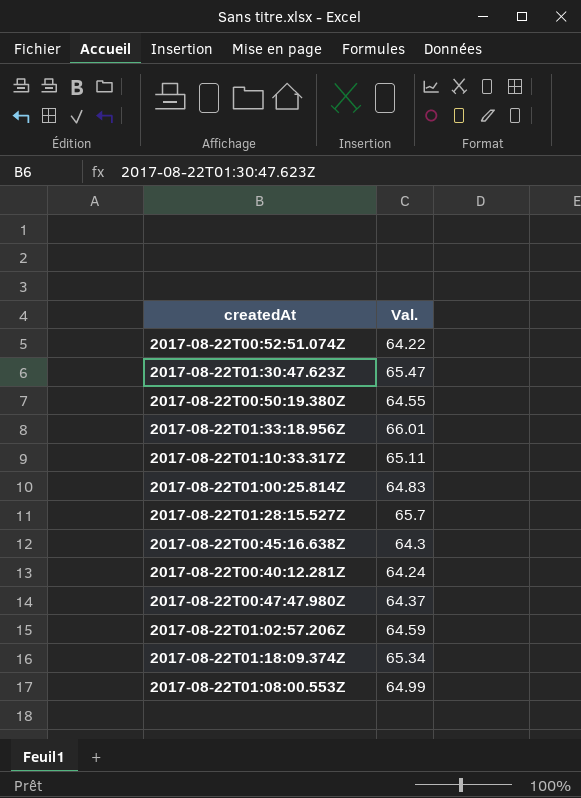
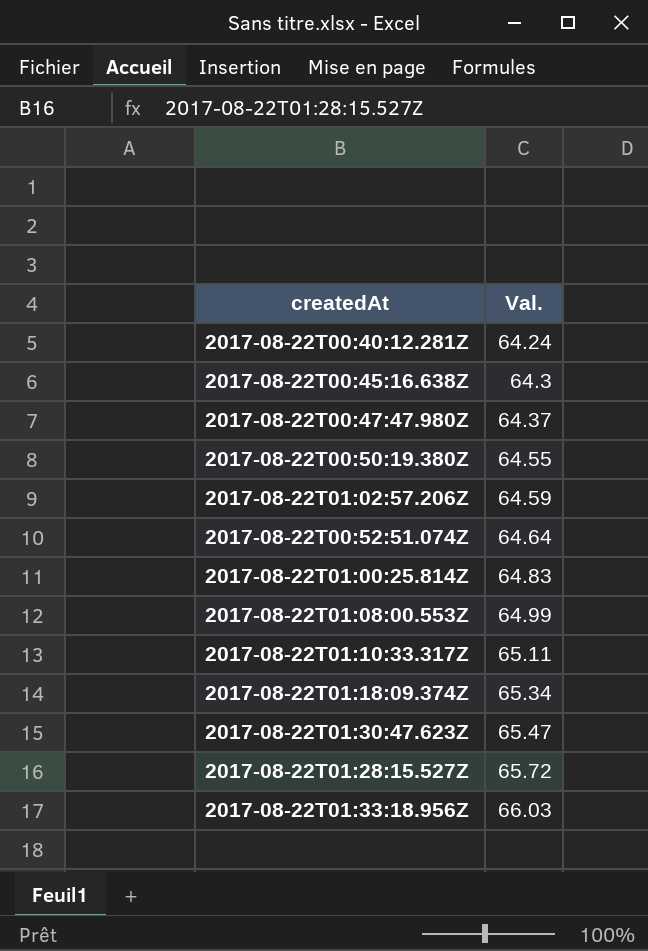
row order: none -> Val. ascending
2017-08-22T00:52:51.074Z | Val.: 64.22 -> 64.64
2017-08-22T01:28:15.527Z | Val.: 65.7 -> 65.72
2017-08-22T01:33:18.956Z | Val.: 66.01 -> 66.03

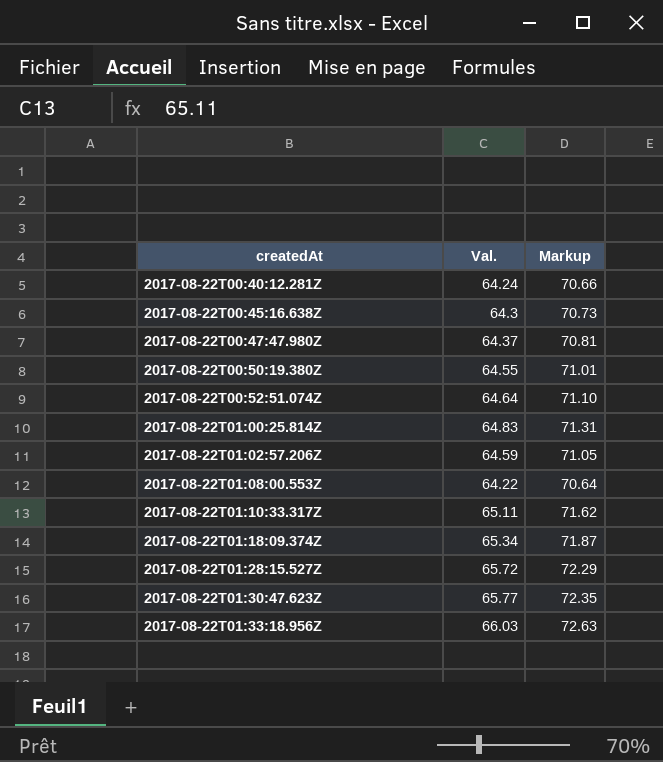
row order: Val. ascending -> createdAt ascending
column Markup | formula: none -> [Val.] * 1.1
2017-08-22T01:08:00.553Z | Val.: 64.99 -> 64.22
2017-08-22T01:30:47.623Z | Val.: 65.47 -> 65.77

